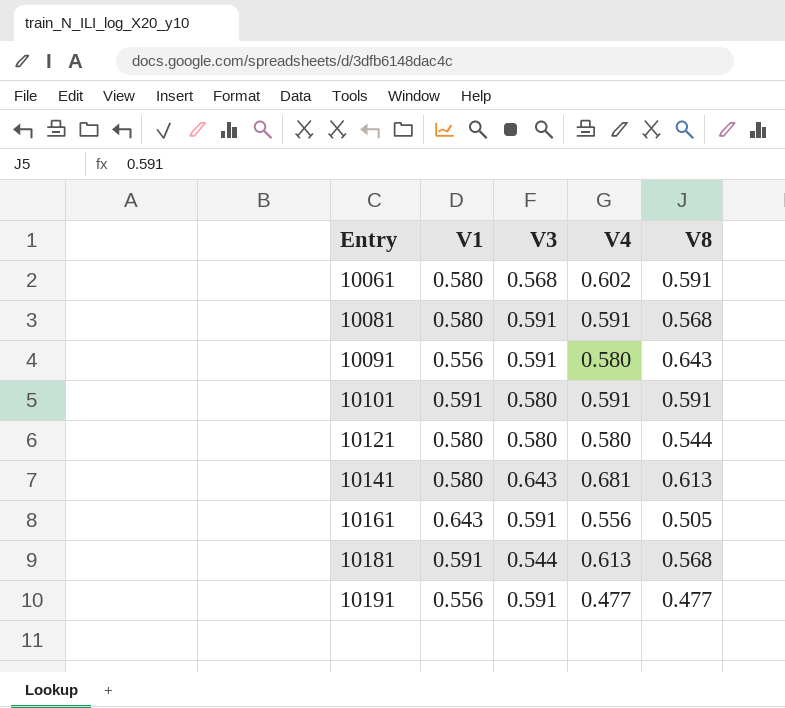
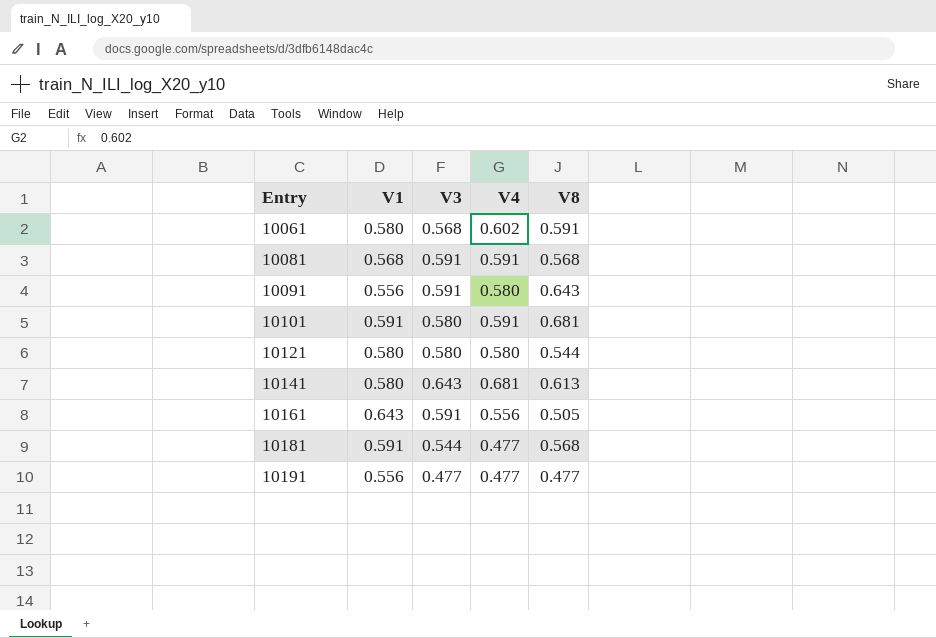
10081 | V1: 0.580 -> 0.568
10101 | V8: 0.591 -> 0.681
10181 | V4: 0.613 -> 0.477
10191 | V3: 0.591 -> 0.477

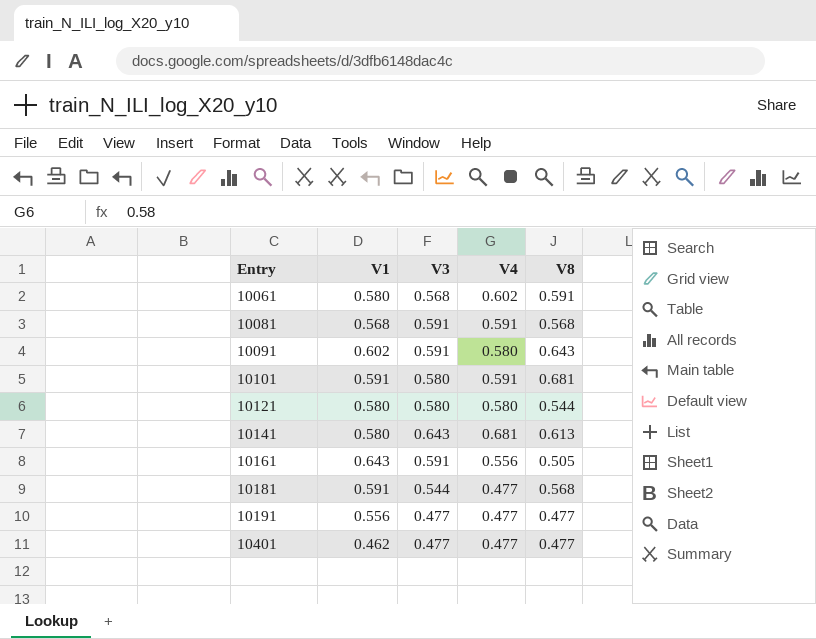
10091 | V1: 0.556 -> 0.602
row 10401: none -> 0.462 | 0.477 | 0.477 | 0.477

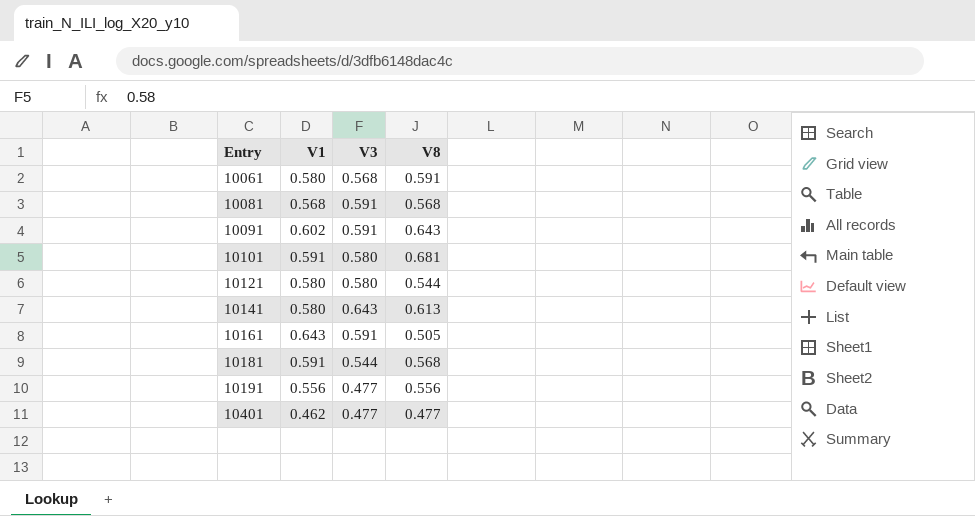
column V4 | position: 4 -> none
10191 | V8: 0.477 -> 0.556

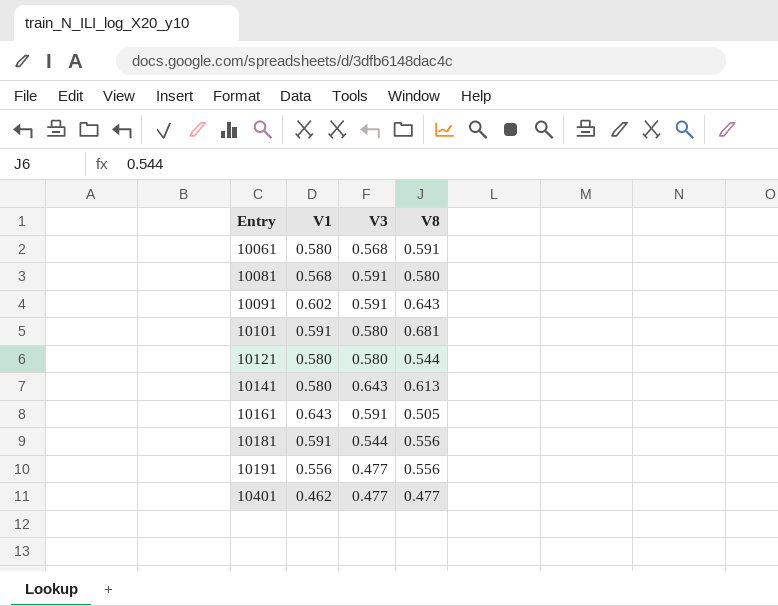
10081 | V8: 0.568 -> 0.580
10181 | V8: 0.568 -> 0.556

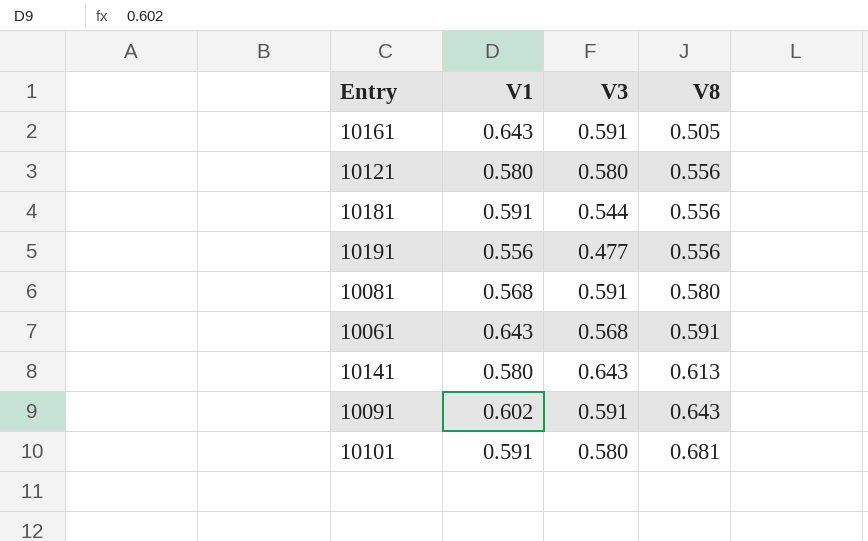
row order: Entry ascending -> V8 ascending
row 10401: 0.462 | 0.477 | 0.477 -> none
10121 | V8: 0.544 -> 0.556
10061 | V1: 0.580 -> 0.643

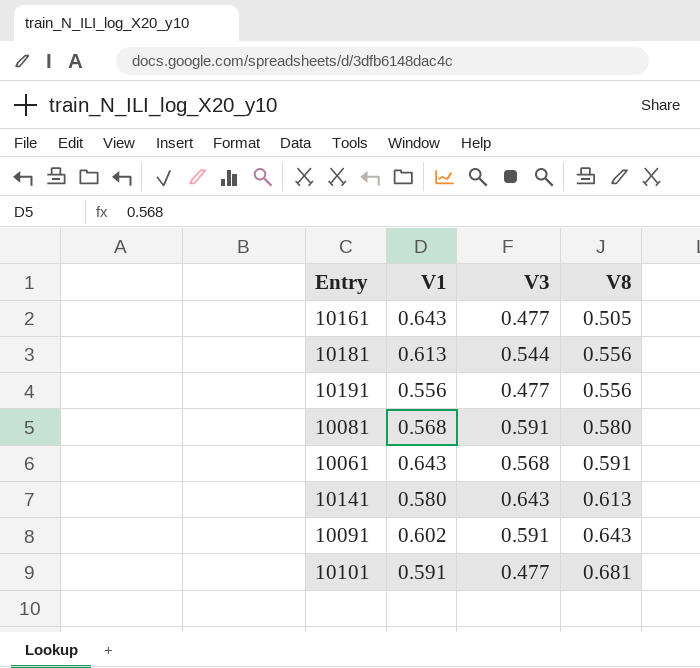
row 10121: 0.580 | 0.580 | 0.556 -> none
10161 | V3: 0.591 -> 0.477
10181 | V1: 0.591 -> 0.613
10101 | V3: 0.580 -> 0.477

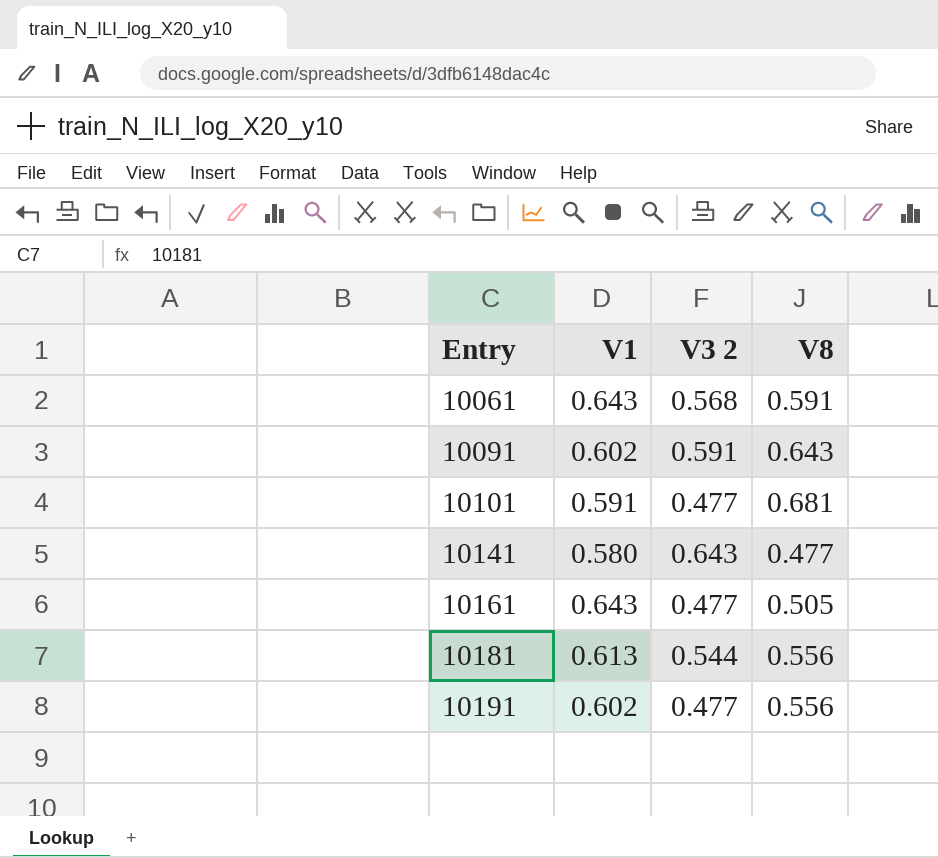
row order: V8 ascending -> Entry ascending
column name: V3 -> V3 2
row 10081: 0.568 | 0.591 | 0.580 -> none
10141 | V8: 0.613 -> 0.477
10191 | V1: 0.556 -> 0.602

